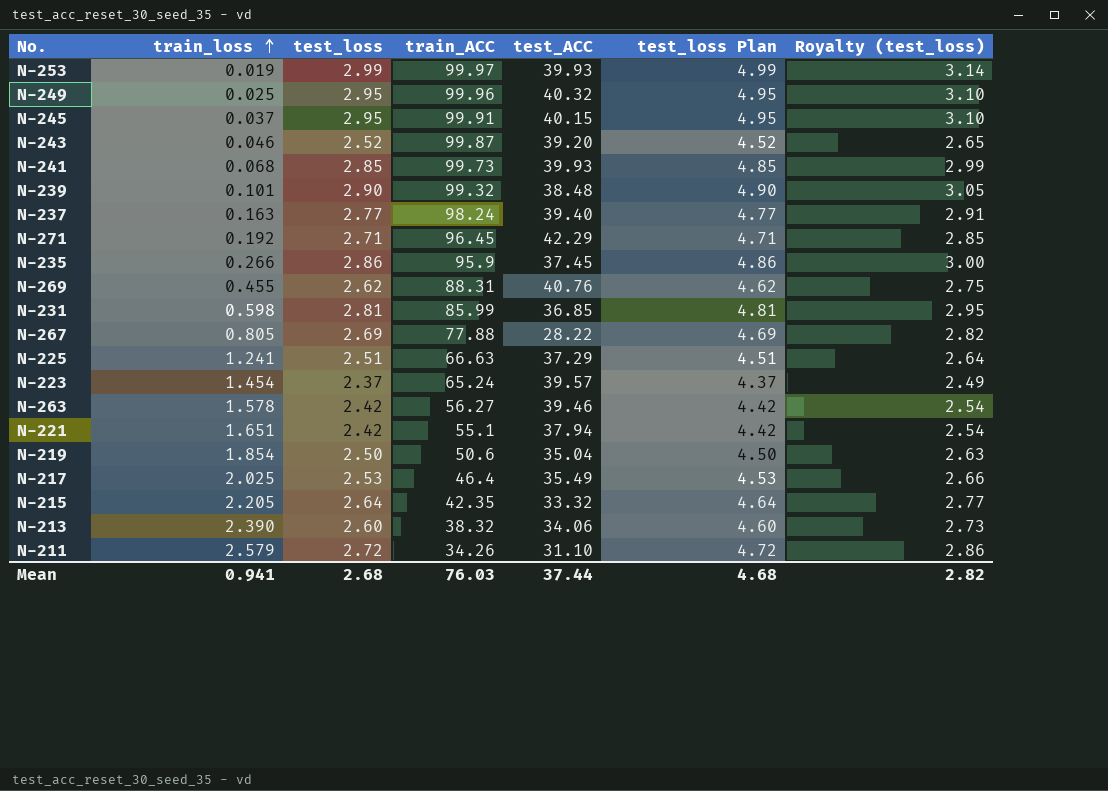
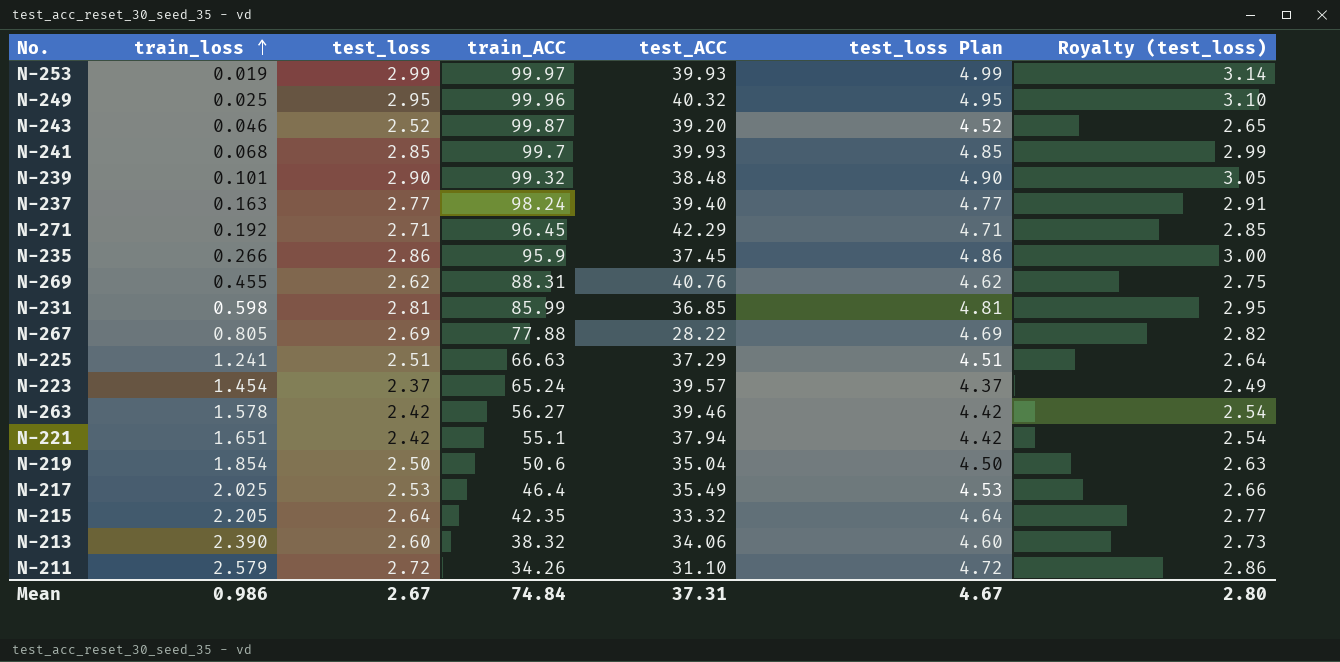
row N-245: 0.037 | 2.95 | 99.91 | 40.15 | 4.95 | 3.10 -> none
N-241 | train_ACC: 99.73 -> 99.7
Mean | train_loss: 0.941 -> 0.986
Mean | test_loss: 2.68 -> 2.67
Mean | train_ACC: 76.03 -> 74.84
Mean | test_ACC: 37.44 -> 37.31
Mean | test_loss Plan: 4.68 -> 4.67
Mean | Royalty (test_loss): 2.82 -> 2.80

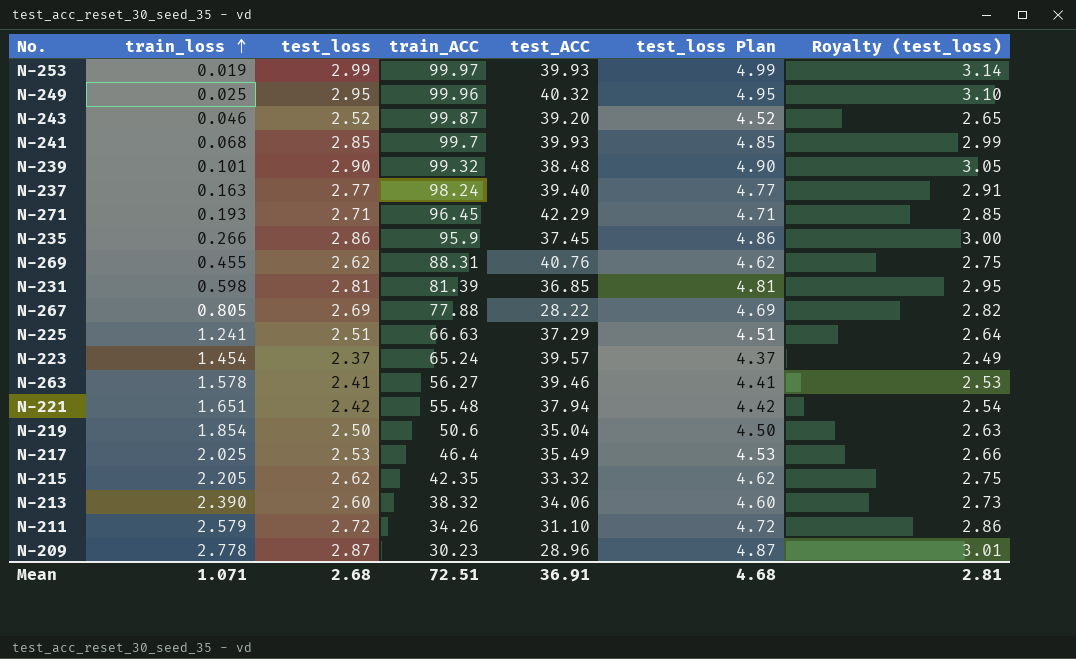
N-271 | train_loss: 0.192 -> 0.193
N-231 | train_ACC: 85.99 -> 81.39
N-263 | test_loss: 2.42 -> 2.41
N-263 | test_loss Plan: 4.42 -> 4.41
N-263 | Royalty (test_loss): 2.54 -> 2.53
N-221 | train_ACC: 55.1 -> 55.48
N-215 | test_loss: 2.64 -> 2.62
N-215 | test_loss Plan: 4.64 -> 4.62
N-215 | Royalty (test_loss): 2.77 -> 2.75
row N-209: none -> 2.778 | 2.87 | 30.23 | 28.96 | 4.87 | 3.01
Mean | train_loss: 0.986 -> 1.071
Mean | test_loss: 2.67 -> 2.68
Mean | train_ACC: 74.84 -> 72.51
Mean | test_ACC: 37.31 -> 36.91
Mean | test_loss Plan: 4.67 -> 4.68
Mean | Royalty (test_loss): 2.80 -> 2.81

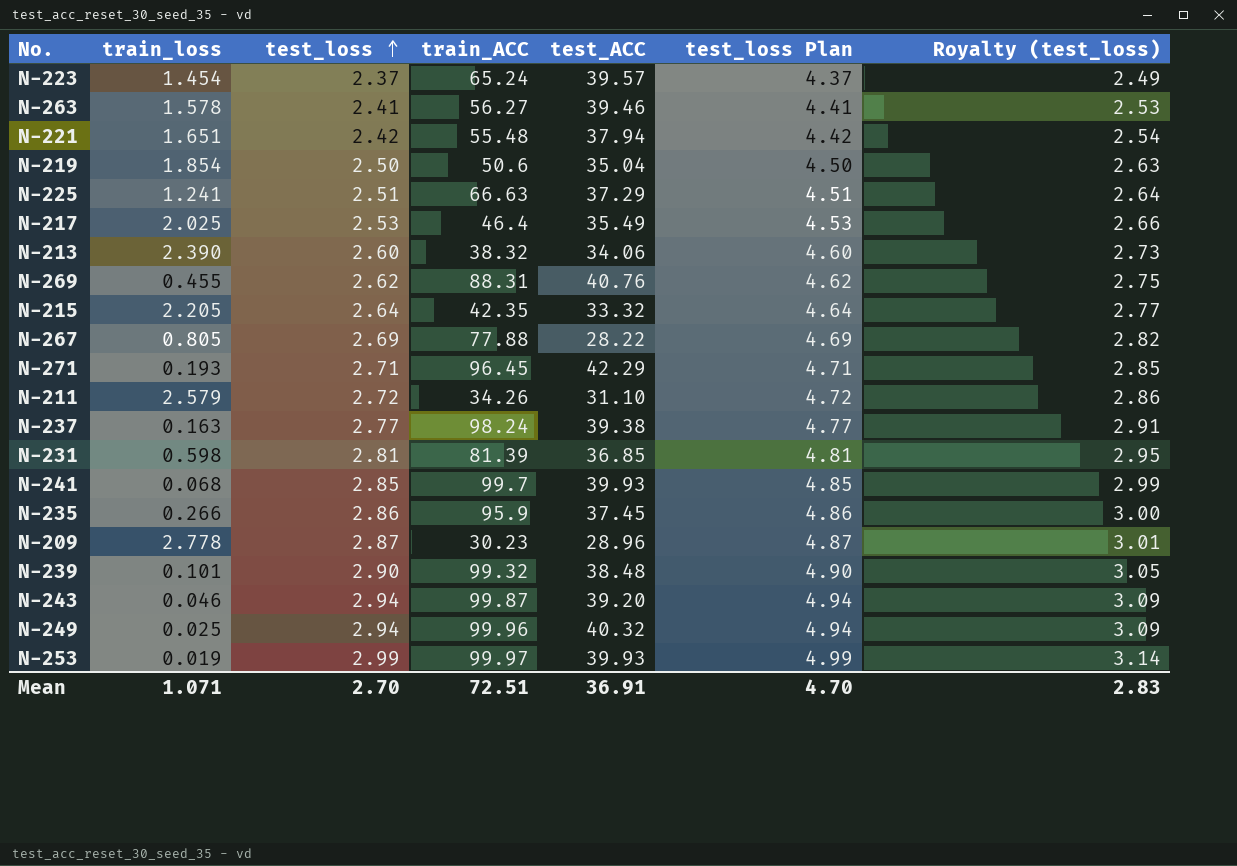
row order: train_loss ascending -> test_loss ascending
N-215 | test_loss: 2.62 -> 2.64
N-215 | test_loss Plan: 4.62 -> 4.64
N-215 | Royalty (test_loss): 2.75 -> 2.77
N-237 | test_ACC: 39.40 -> 39.38
N-243 | test_loss: 2.52 -> 2.94
N-243 | test_loss Plan: 4.52 -> 4.94
N-243 | Royalty (test_loss): 2.65 -> 3.09
N-249 | test_loss: 2.95 -> 2.94
N-249 | test_loss Plan: 4.95 -> 4.94
N-249 | Royalty (test_loss): 3.10 -> 3.09
Mean | test_loss: 2.68 -> 2.70
Mean | test_loss Plan: 4.68 -> 4.70
Mean | Royalty (test_loss): 2.81 -> 2.83

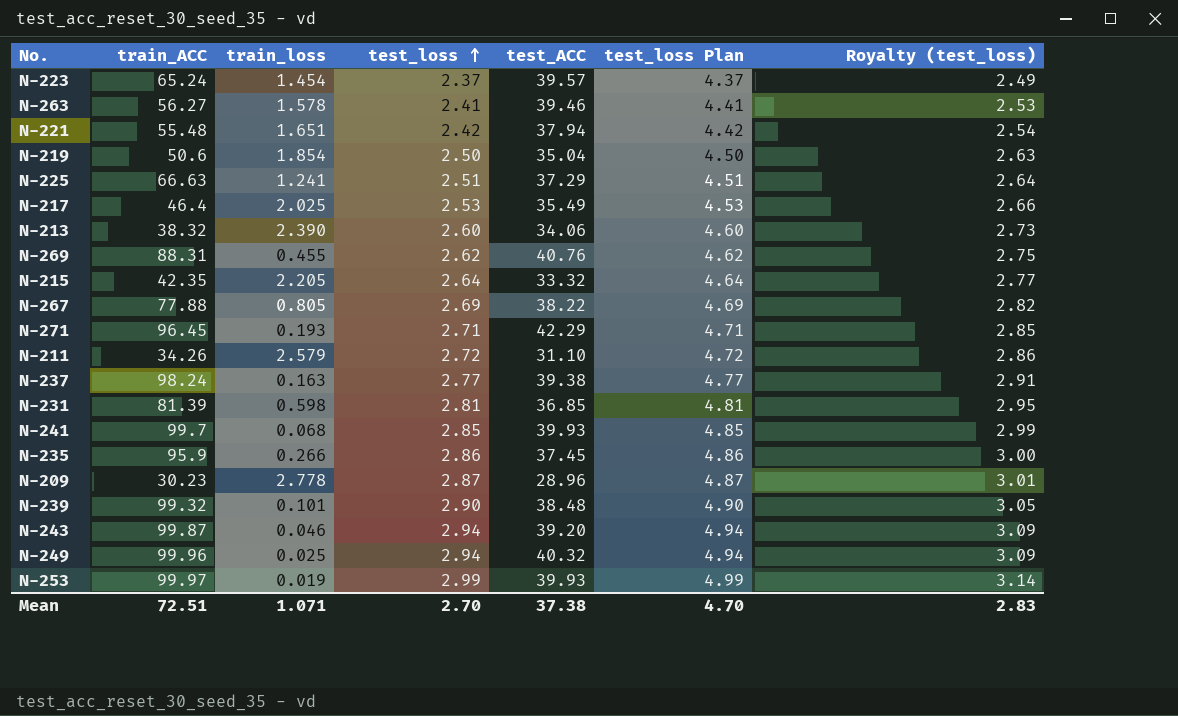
column train_ACC | position: 4 -> 2
N-267 | test_ACC: 28.22 -> 38.22
Mean | test_ACC: 36.91 -> 37.38

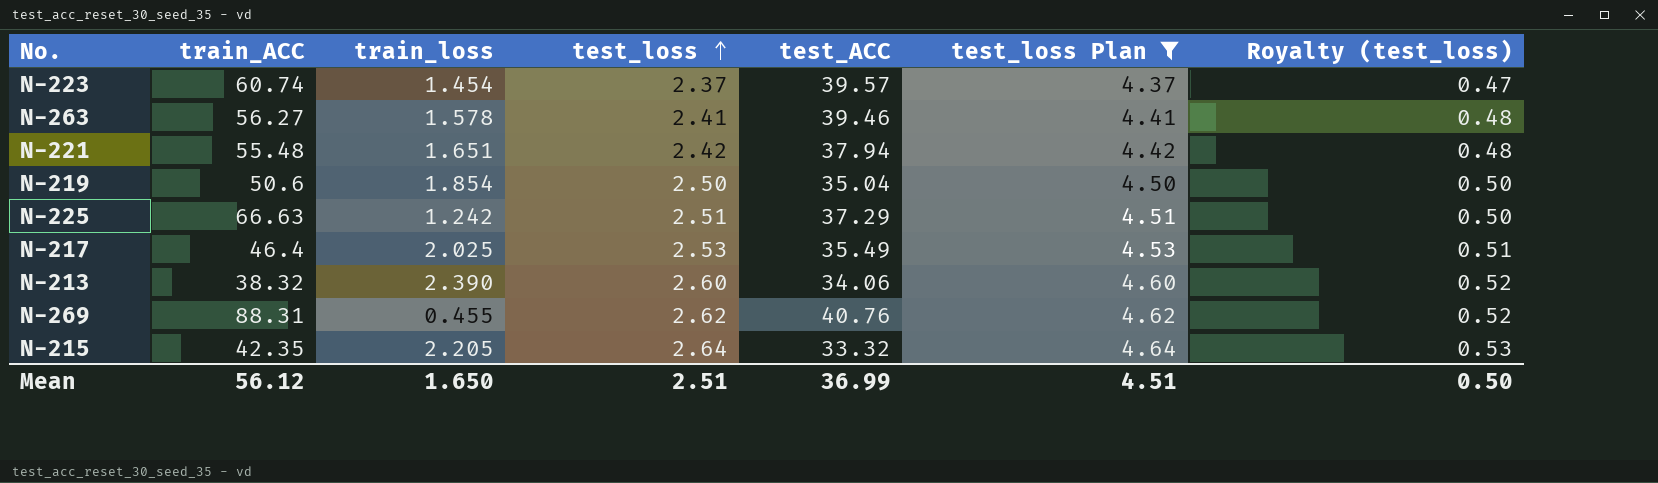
filter: none -> test_loss Plan <= 4.64
column Royalty (test_loss) | formula: [test_loss] * 1.05 -> [test_loss] * 0.2
N-223 | train_ACC: 65.24 -> 60.74
N-225 | train_loss: 1.241 -> 1.242
Mean | train_ACC: 72.51 -> 56.12
Mean | train_loss: 1.071 -> 1.650
Mean | test_loss: 2.70 -> 2.51
Mean | test_ACC: 37.38 -> 36.99
Mean | test_loss Plan: 4.70 -> 4.51
Mean | Royalty (test_loss): 2.83 -> 0.50

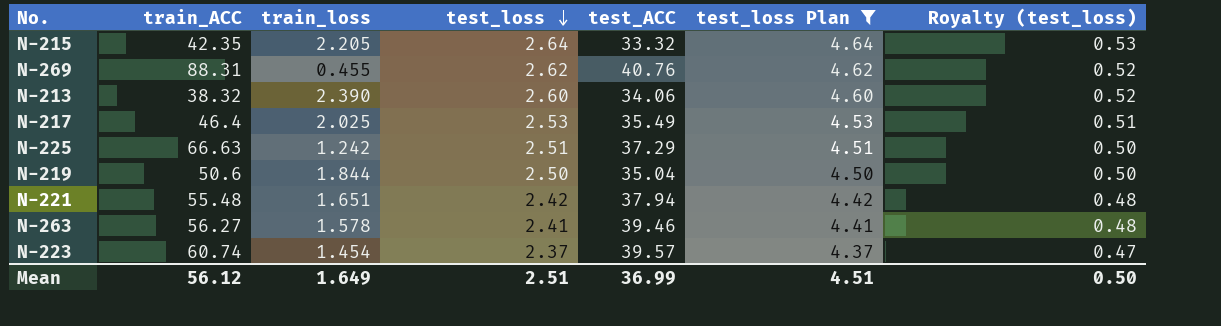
row order: test_loss ascending -> test_loss descending
N-219 | train_loss: 1.854 -> 1.844
Mean | train_loss: 1.650 -> 1.649

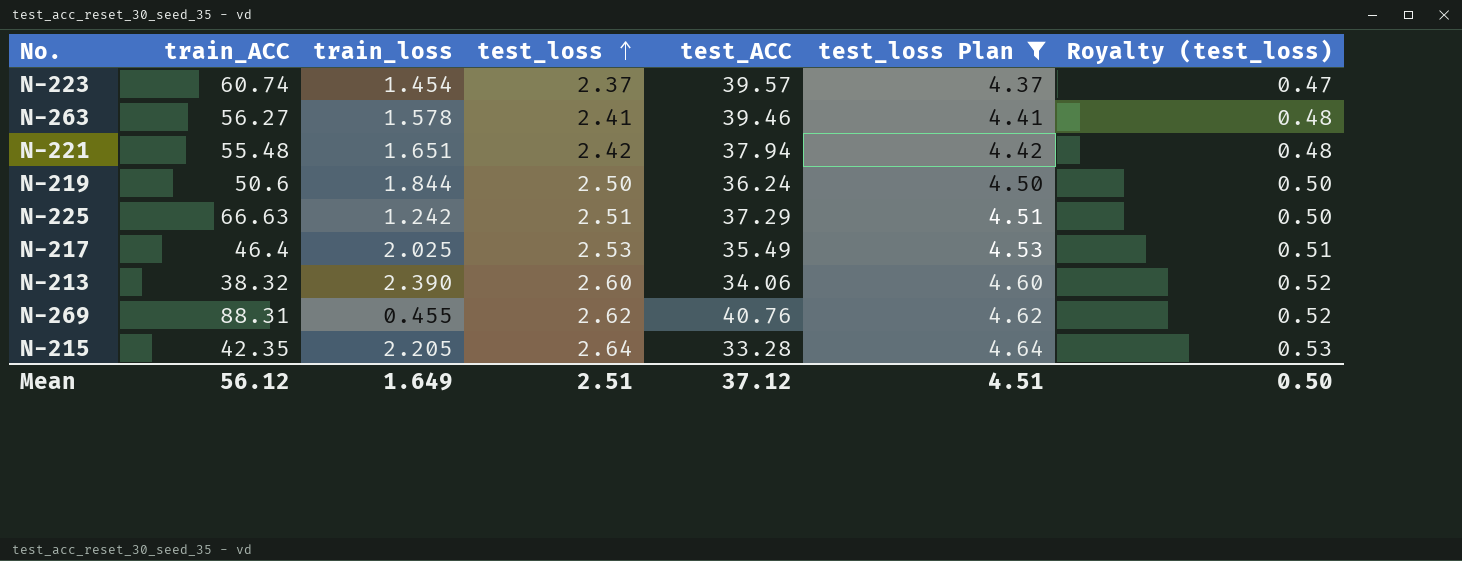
row order: test_loss descending -> test_loss ascending
N-219 | test_ACC: 35.04 -> 36.24
N-215 | test_ACC: 33.32 -> 33.28
Mean | test_ACC: 36.99 -> 37.12

